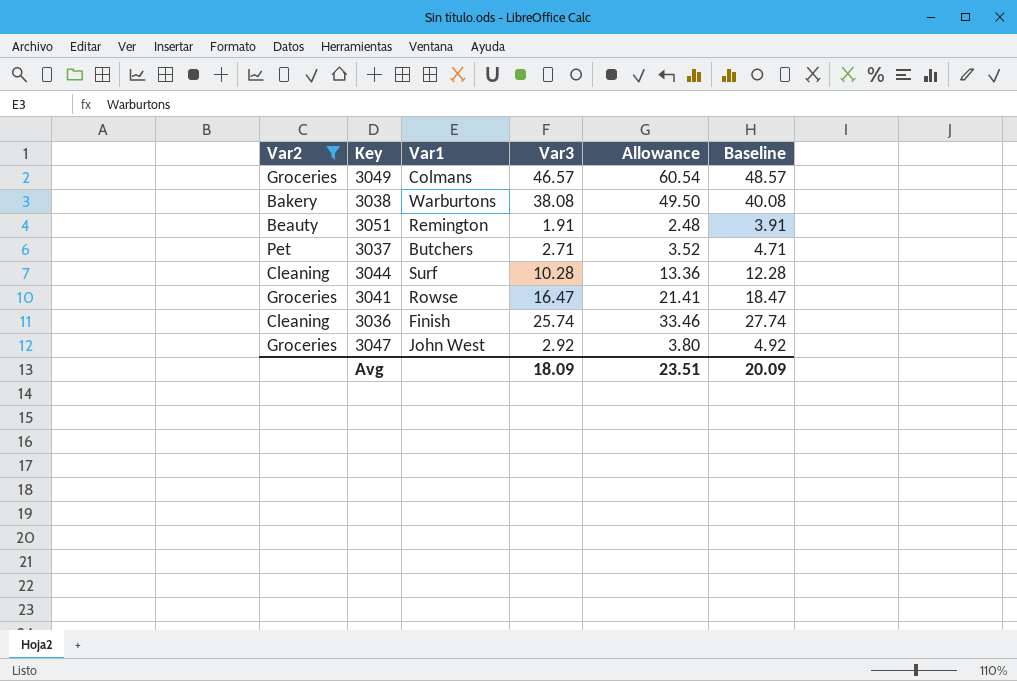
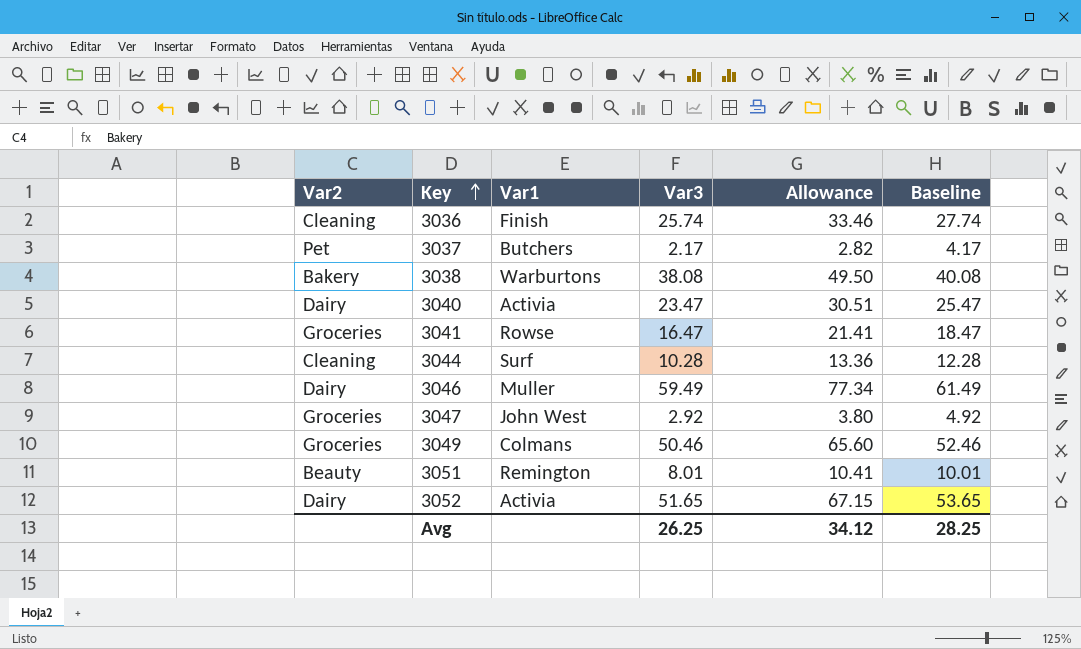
filter: Var2 != Dairy -> none
row order: none -> Key ascending
3037 | Var3: 2.71 -> 2.17
3037 | Allowance: 3.52 -> 2.82
3037 | Baseline: 4.71 -> 4.17
3049 | Var3: 46.57 -> 50.46
3049 | Allowance: 60.54 -> 65.60
3049 | Baseline: 48.57 -> 52.46
3051 | Var3: 1.91 -> 8.01
3051 | Allowance: 2.48 -> 10.41
3051 | Baseline: 3.91 -> 10.01
Avg | Var3: 18.09 -> 26.25
Avg | Allowance: 23.51 -> 34.12
Avg | Baseline: 20.09 -> 28.25

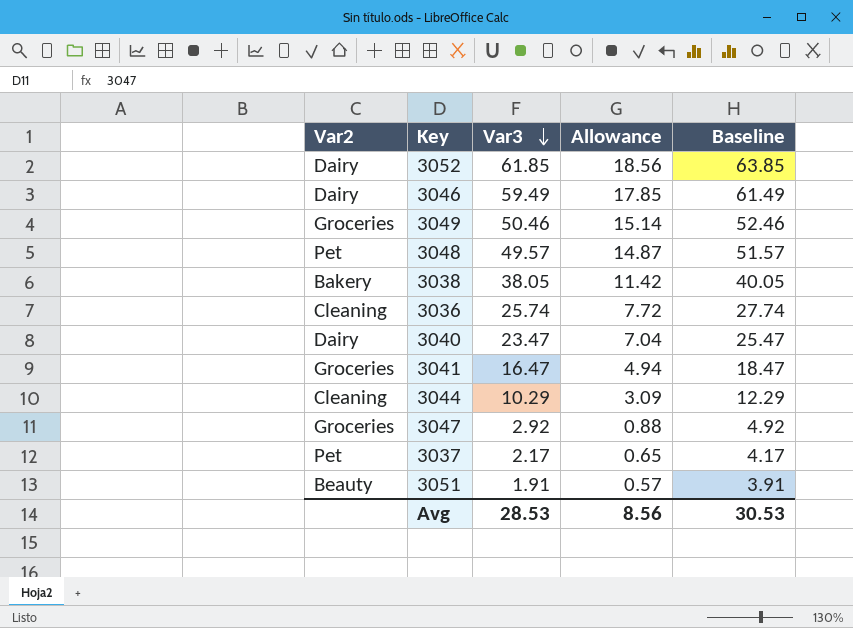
row order: Key ascending -> Var3 descending
column Var1 | position: 3 -> none
column Allowance | formula: [Var3] * 1.3 -> [Var3] * 0.3
3052 | Var3: 51.65 -> 61.85
3052 | Baseline: 53.65 -> 63.85
row 3048: none -> Pet | 49.57 | 14.87 | 51.57
3038 | Var3: 38.08 -> 38.05
3038 | Baseline: 40.08 -> 40.05
3044 | Var3: 10.28 -> 10.29
3044 | Baseline: 12.28 -> 12.29
3051 | Var3: 8.01 -> 1.91
3051 | Baseline: 10.01 -> 3.91
Avg | Var3: 26.25 -> 28.53
Avg | Allowance: 34.12 -> 8.56
Avg | Baseline: 28.25 -> 30.53

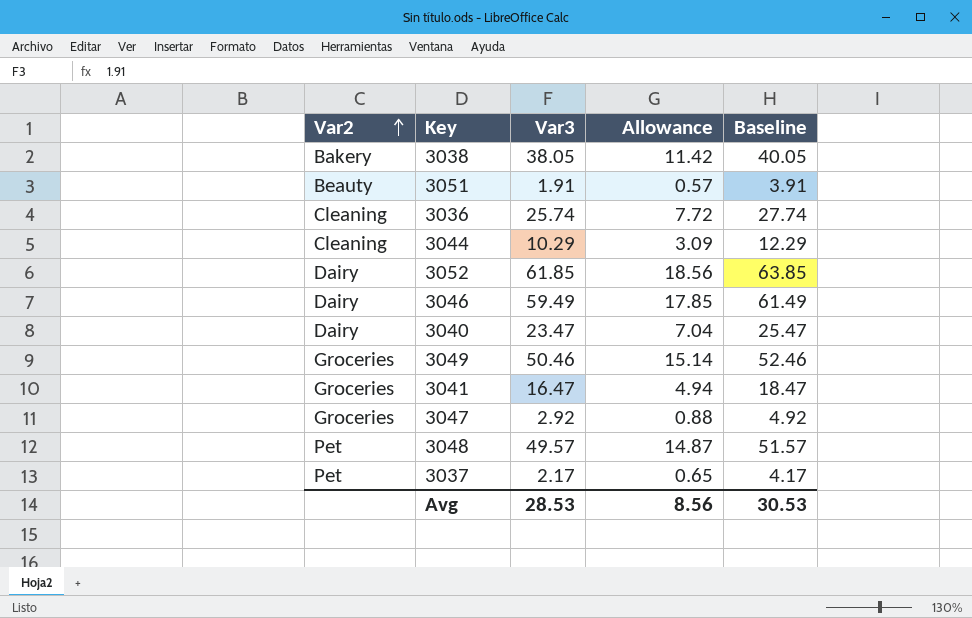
row order: Var3 descending -> Var2 ascending

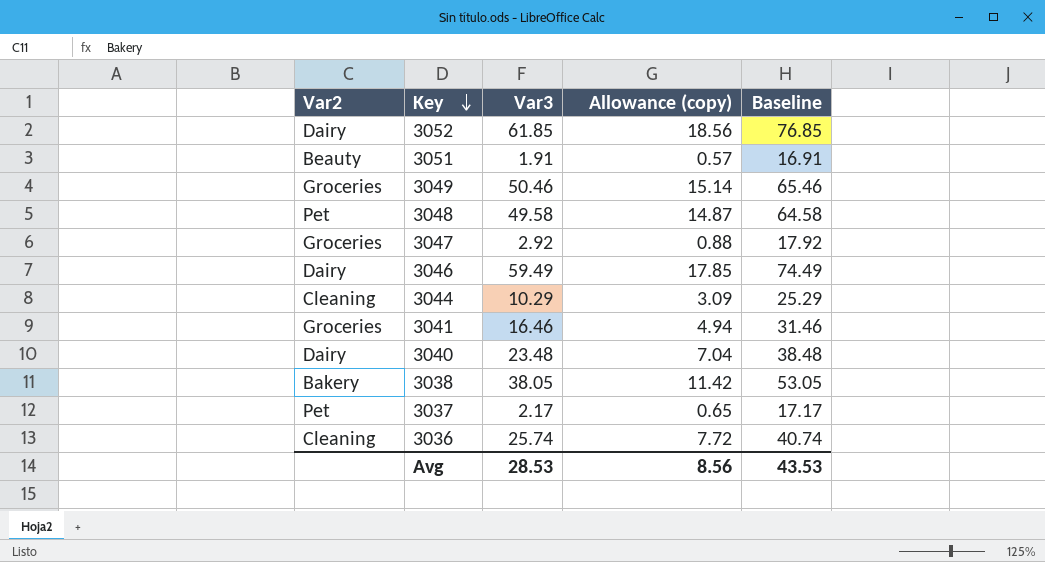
row order: Var2 ascending -> Key descending
column name: Allowance -> Allowance (copy)
column Baseline | formula: [Var3] + 2 -> [Var3] + 15
3048 | Var3: 49.57 -> 49.58
3041 | Var3: 16.47 -> 16.46
3040 | Var3: 23.47 -> 23.48
Avg | Baseline: 30.53 -> 43.53

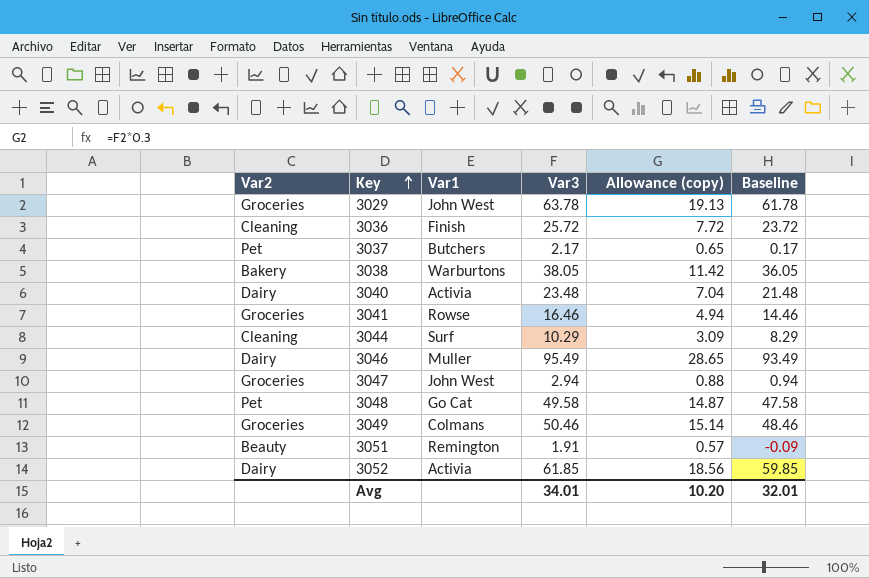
row order: Key descending -> Key ascending
column Var1 | position: none -> 3
column Baseline | formula: [Var3] + 15 -> [Var3] - 2
row 3029: none -> Groceries | John West | 63.78 | 19.13 | 61.78
3036 | Var3: 25.74 -> 25.72
3046 | Var3: 59.49 -> 95.49
3046 | Allowance (copy): 17.85 -> 28.65
3047 | Var3: 2.92 -> 2.94
Avg | Var3: 28.53 -> 34.01
Avg | Allowance (copy): 8.56 -> 10.20
Avg | Baseline: 43.53 -> 32.01

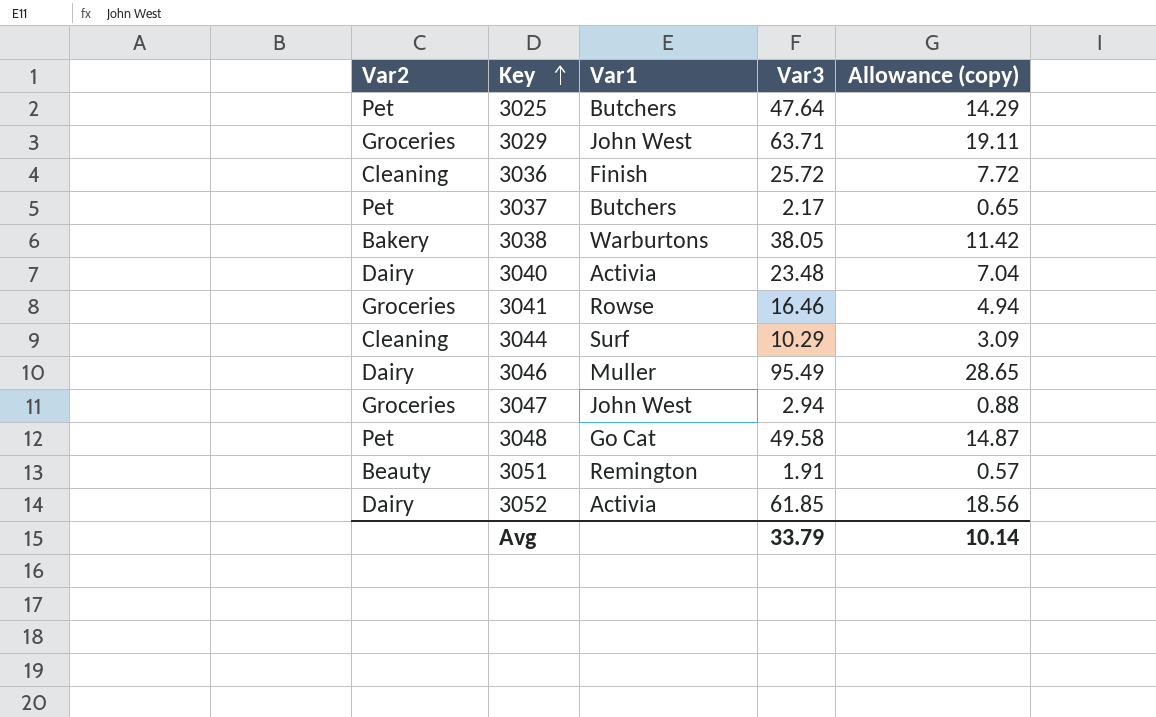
column Baseline | formula: [Var3] - 2 -> none
row 3049: Groceries | Colmans | 50.46 | 15.14 | 48.46 -> none
row 3025: none -> Pet | Butchers | 47.64 | 14.29
3029 | Var3: 63.78 -> 63.71
3029 | Allowance (copy): 19.13 -> 19.11
Avg | Var3: 34.01 -> 33.79
Avg | Allowance (copy): 10.20 -> 10.14

